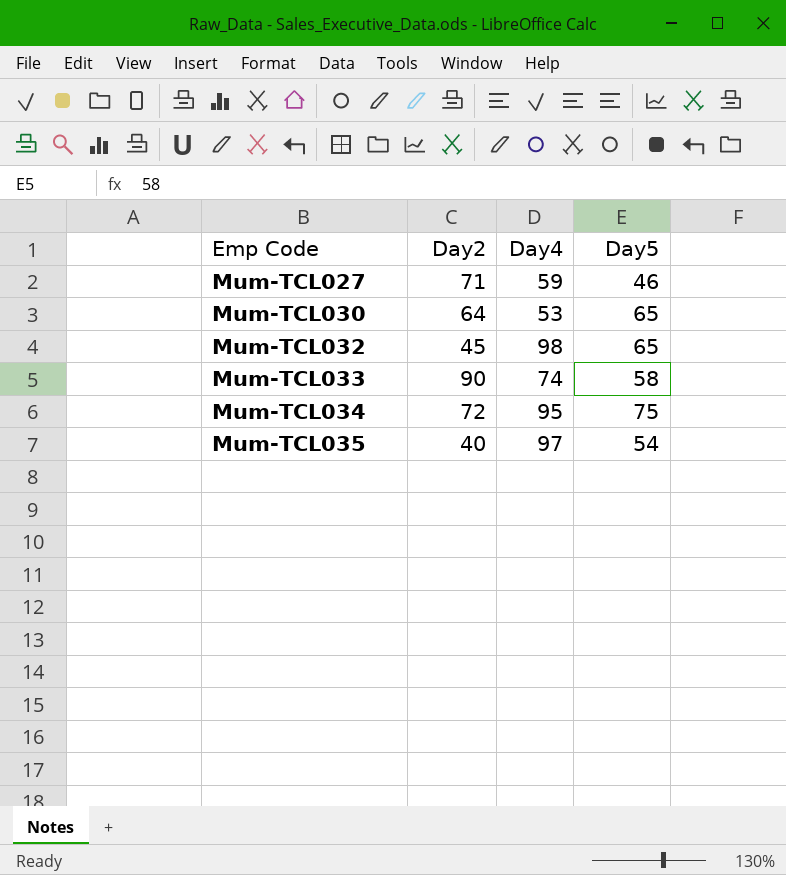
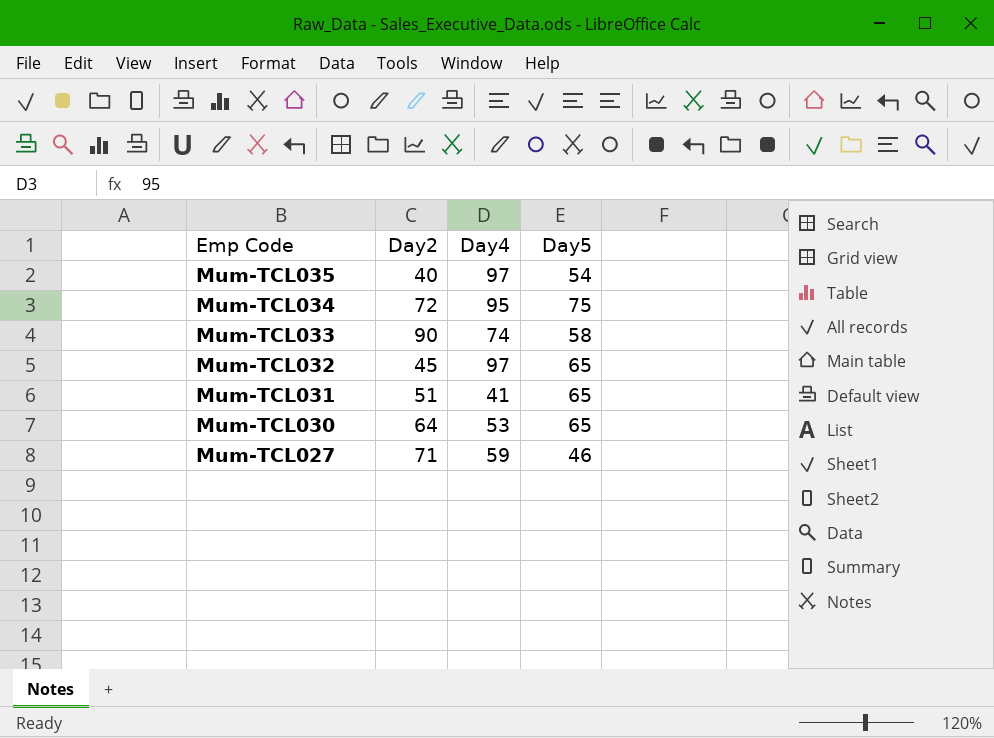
row order: Emp Code ascending -> Emp Code descending
Mum-TCL032 | Day4: 98 -> 97
row Mum-TCL031: none -> 51 | 41 | 65

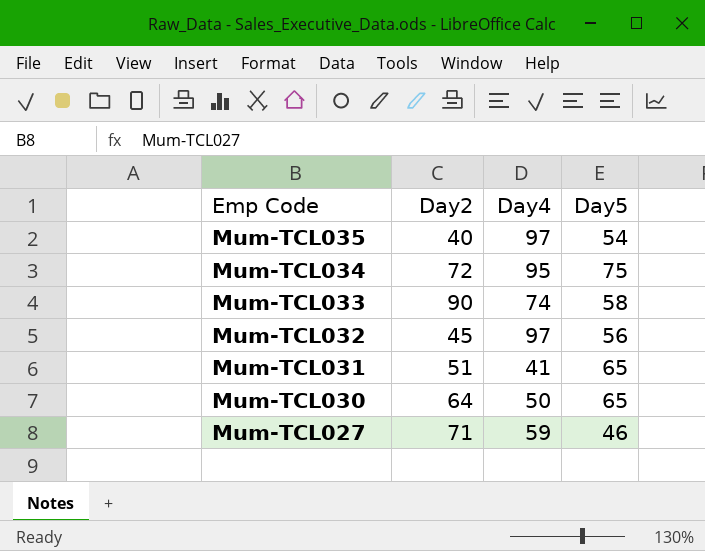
Mum-TCL032 | Day5: 65 -> 56
Mum-TCL030 | Day4: 53 -> 50

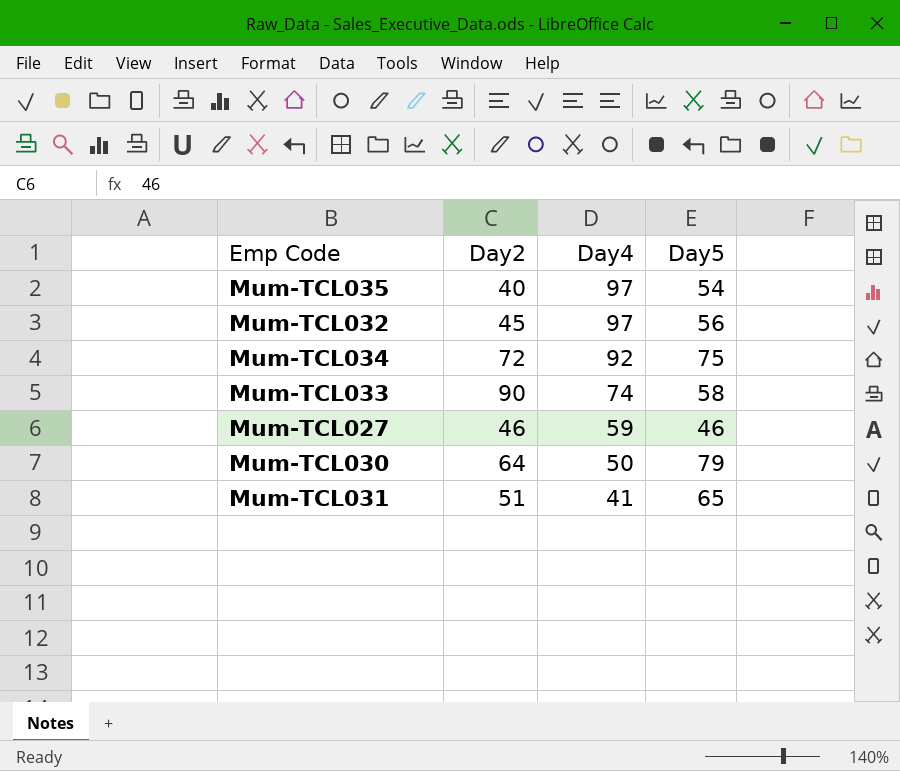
row order: Emp Code descending -> Day4 descending
Mum-TCL034 | Day4: 95 -> 92
Mum-TCL027 | Day2: 71 -> 46
Mum-TCL030 | Day5: 65 -> 79

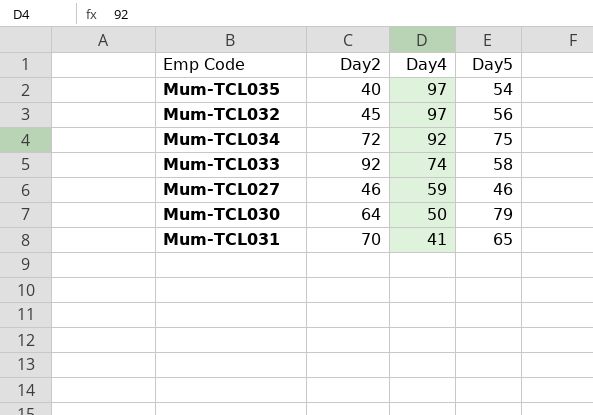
Mum-TCL033 | Day2: 90 -> 92
Mum-TCL031 | Day2: 51 -> 70

